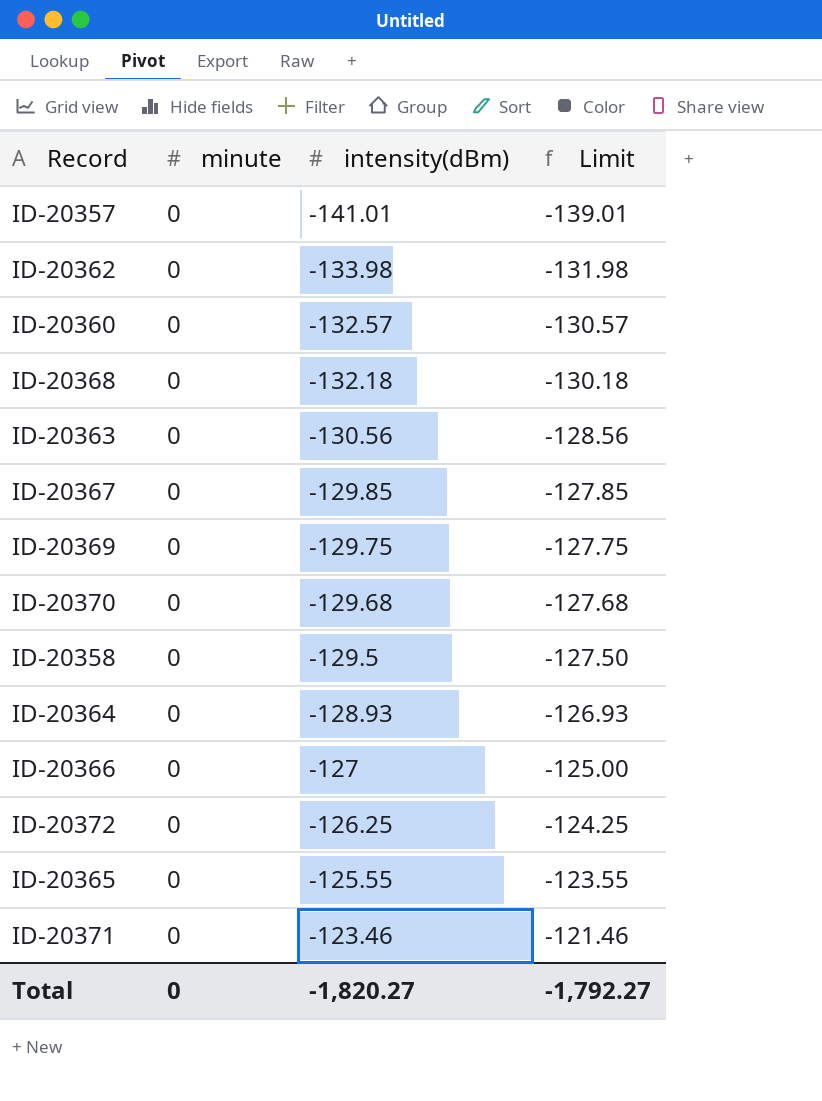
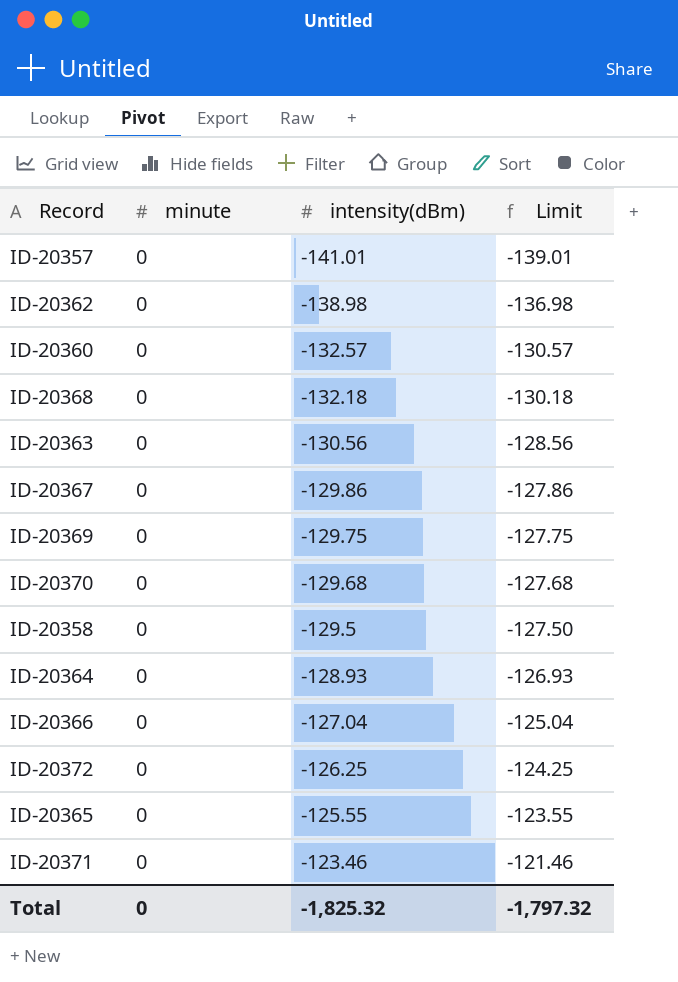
ID-20362 | intensity(dBm): -133.98 -> -138.98
ID-20362 | Limit: -131.98 -> -136.98
ID-20367 | intensity(dBm): -129.85 -> -129.86
ID-20367 | Limit: -127.85 -> -127.86
ID-20366 | intensity(dBm): -127 -> -127.04
ID-20366 | Limit: -125.00 -> -125.04
Total | intensity(dBm): -1,820.27 -> -1,825.32
Total | Limit: -1,792.27 -> -1,797.32

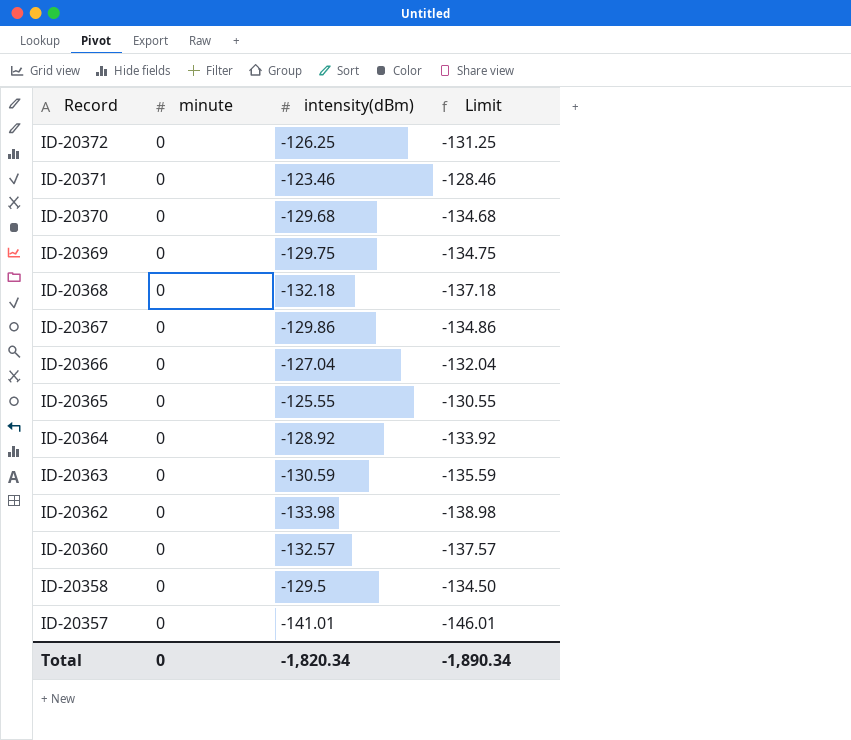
row order: intensity(dBm) ascending -> Record descending
column Limit | formula: [intensity(dBm)] + 2 -> [intensity(dBm)] - 5
ID-20364 | intensity(dBm): -128.93 -> -128.92
ID-20363 | intensity(dBm): -130.56 -> -130.59
ID-20362 | intensity(dBm): -138.98 -> -133.98
Total | intensity(dBm): -1,825.32 -> -1,820.34
Total | Limit: -1,797.32 -> -1,890.34

